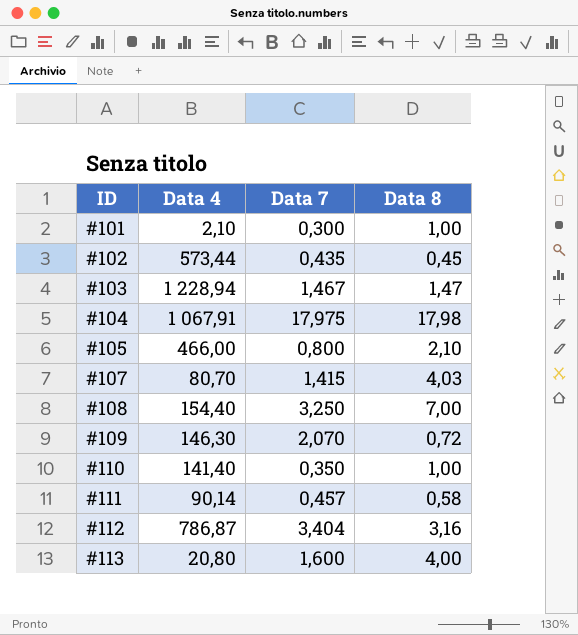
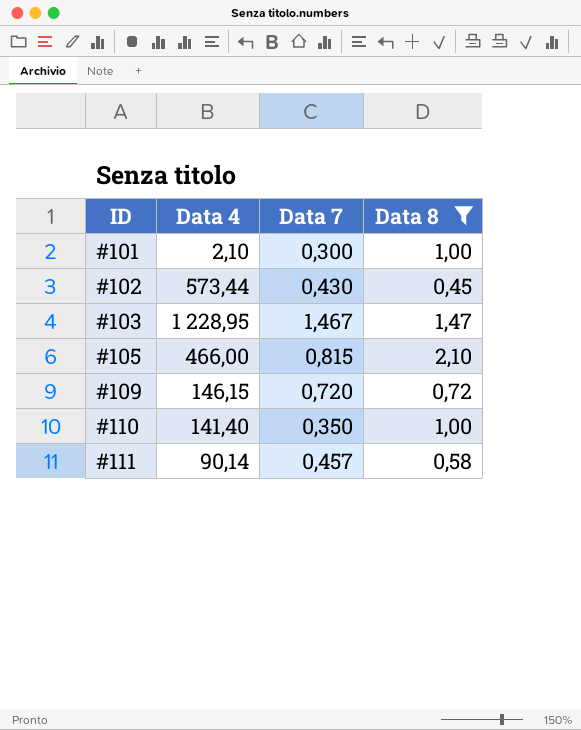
filter: none -> Data 8 <= 2,10
#102 | Data 7: 0,435 -> 0,430
#103 | Data 4: 1 228,94 -> 1 228,95
#105 | Data 7: 0,800 -> 0,815
#109 | Data 4: 146,30 -> 146,15
#109 | Data 7: 2,070 -> 0,720

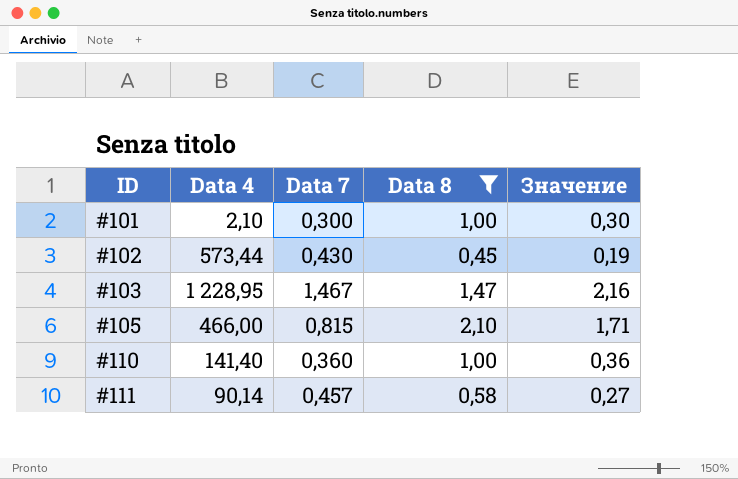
column Значение | formula: none -> [Data 7] * [Data 8]
row #109: 146,15 | 0,720 | 0,72 -> none
#110 | Data 7: 0,350 -> 0,360

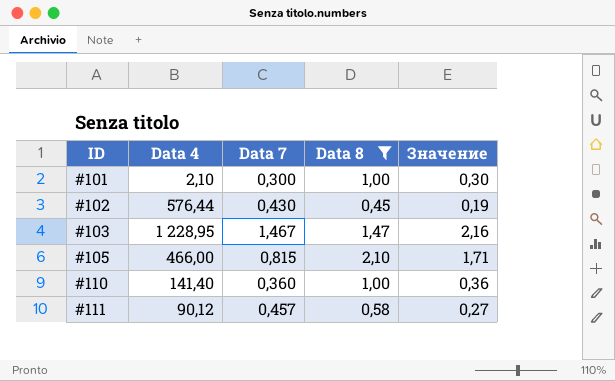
#102 | Data 4: 573,44 -> 576,44
#111 | Data 4: 90,14 -> 90,12

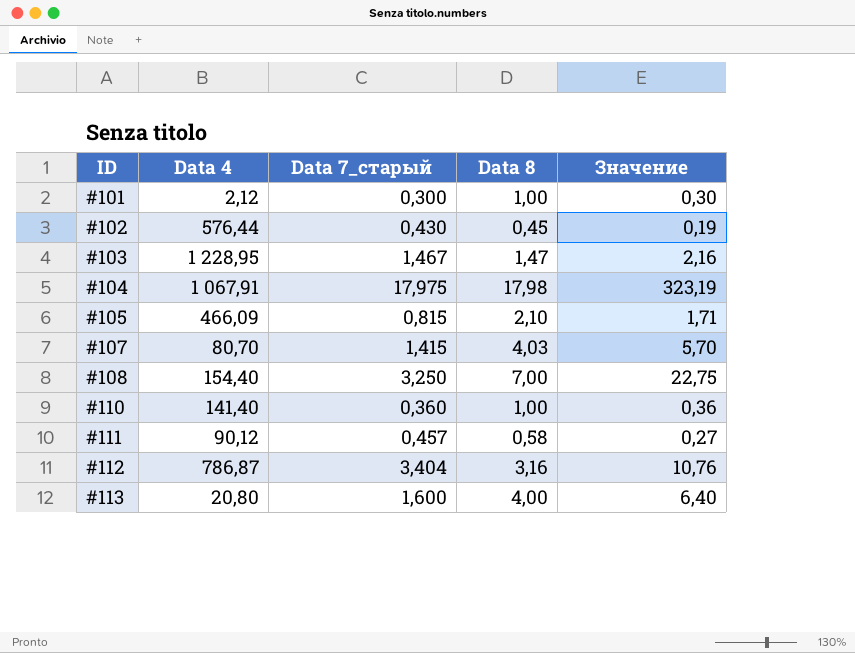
filter: Data 8 <= 2,10 -> none
column name: Data 7 -> Data 7_старый
#101 | Data 4: 2,10 -> 2,12
#105 | Data 4: 466,00 -> 466,09

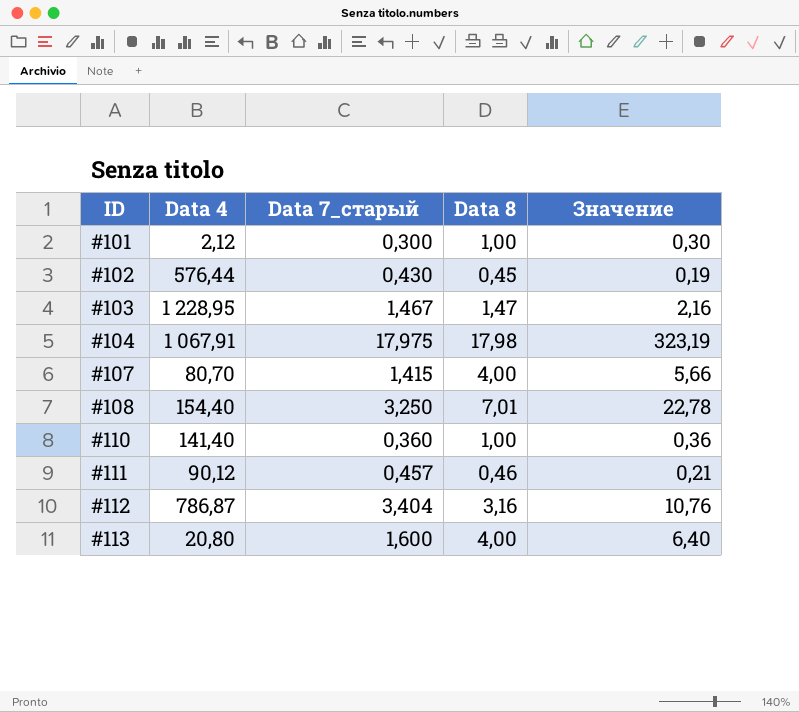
row #105: 466,09 | 0,815 | 2,10 | 1,71 -> none
#107 | Data 8: 4,03 -> 4,00
#107 | Значение: 5,70 -> 5,66
#108 | Data 8: 7,00 -> 7,01
#108 | Значение: 22,75 -> 22,78
#111 | Data 8: 0,58 -> 0,46
#111 | Значение: 0,27 -> 0,21

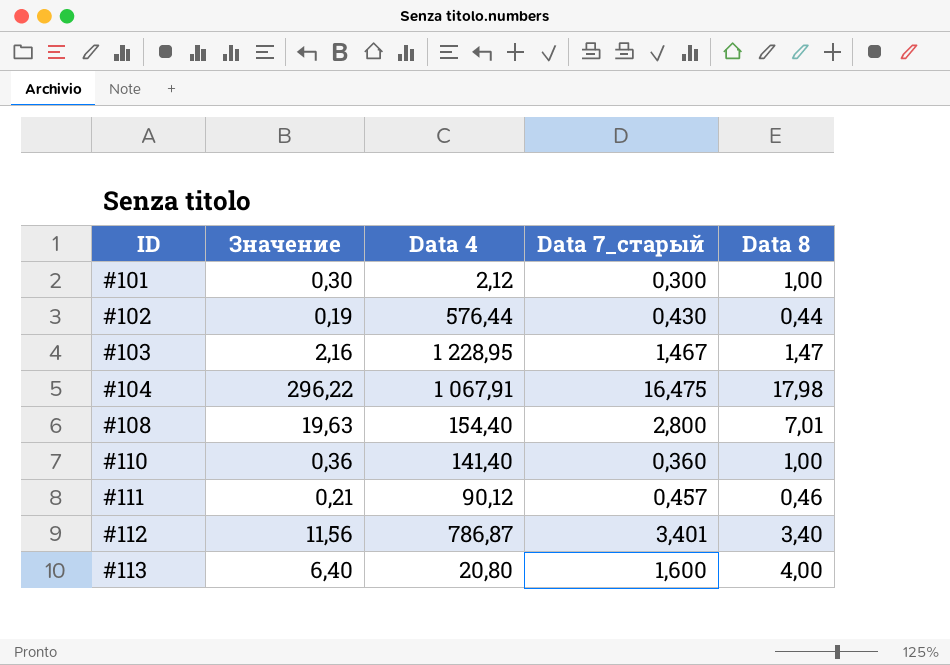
column Значение | position: 5 -> 2
row #107: 80,70 | 1,415 | 4,00 | 5,66 -> none
#102 | Data 8: 0,45 -> 0,44
#104 | Значение: 323,19 -> 296,22
#104 | Data 7_старый: 17,975 -> 16,475
#108 | Значение: 22,78 -> 19,63
#108 | Data 7_старый: 3,250 -> 2,800
#112 | Значение: 10,76 -> 11,56
#112 | Data 7_старый: 3,404 -> 3,401
#112 | Data 8: 3,16 -> 3,40

